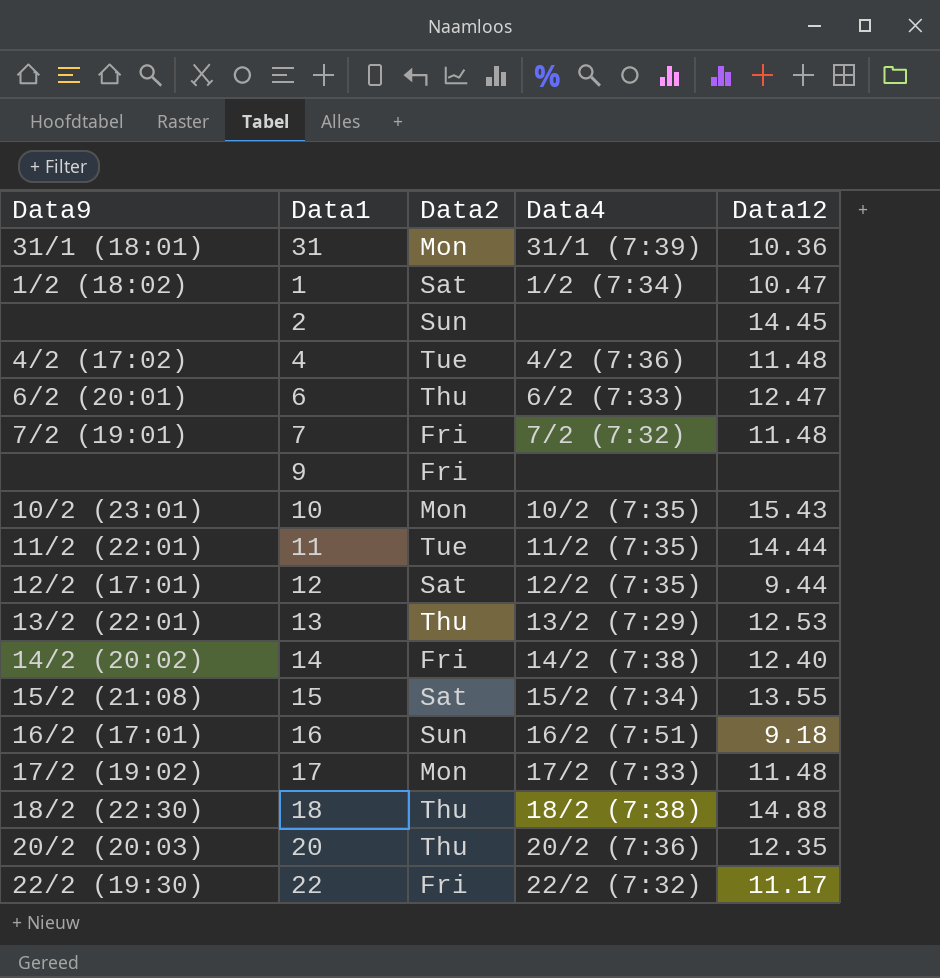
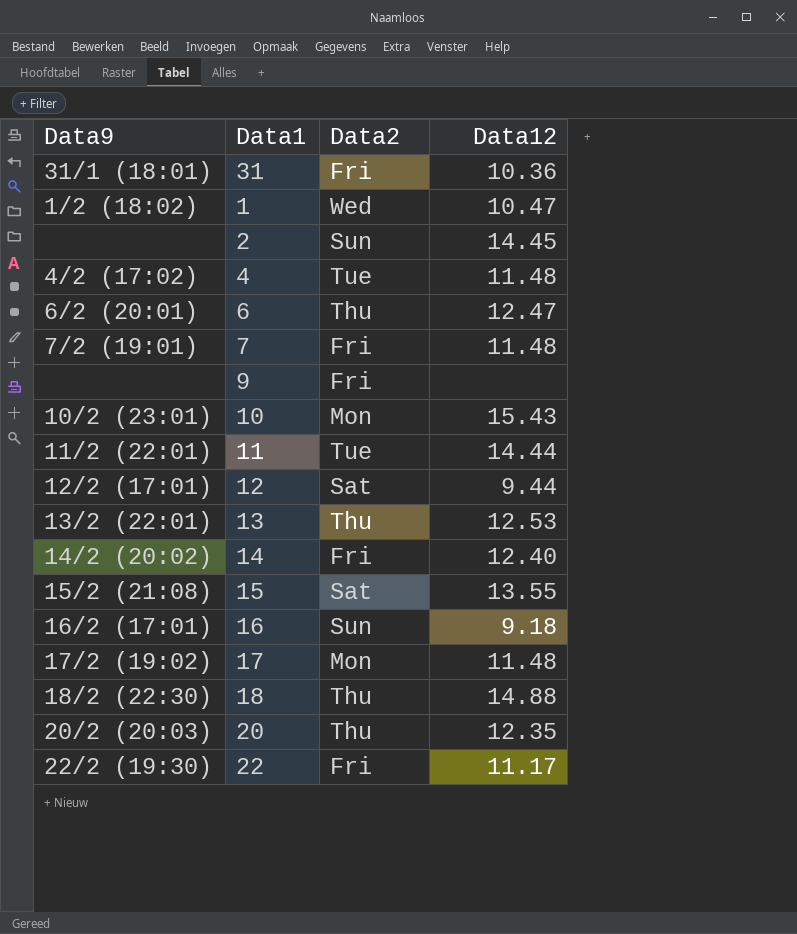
column Data4 | position: 4 -> none
31 | Data2: Mon -> Fri
1 | Data2: Sat -> Wed

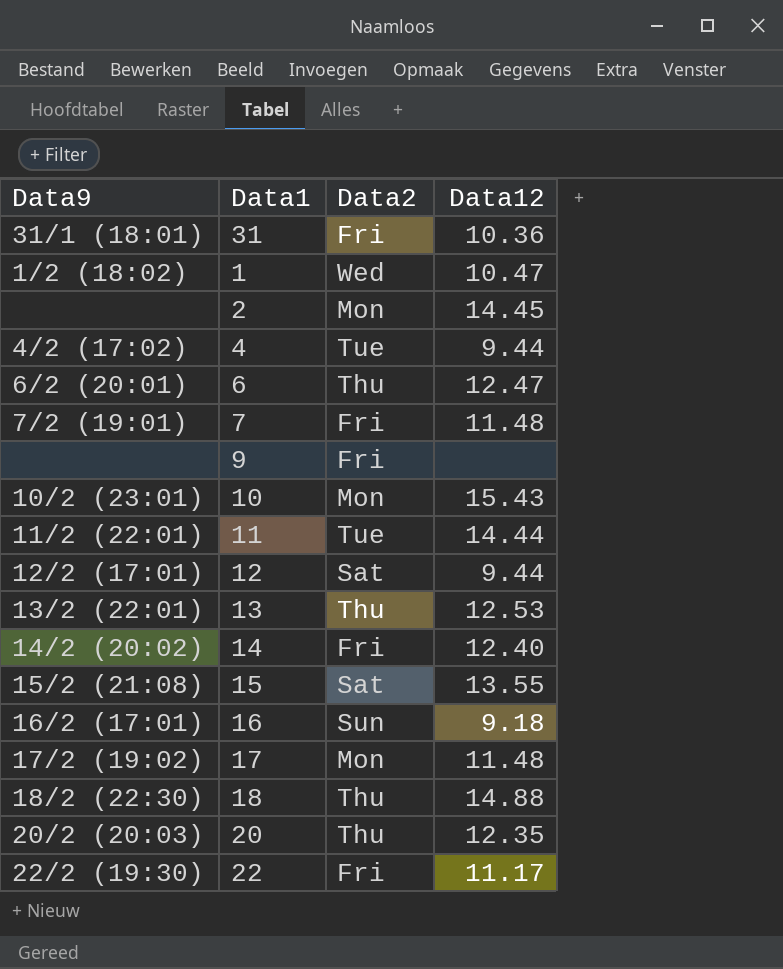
2 | Data2: Sun -> Mon
4 | Data12: 11.48 -> 9.44

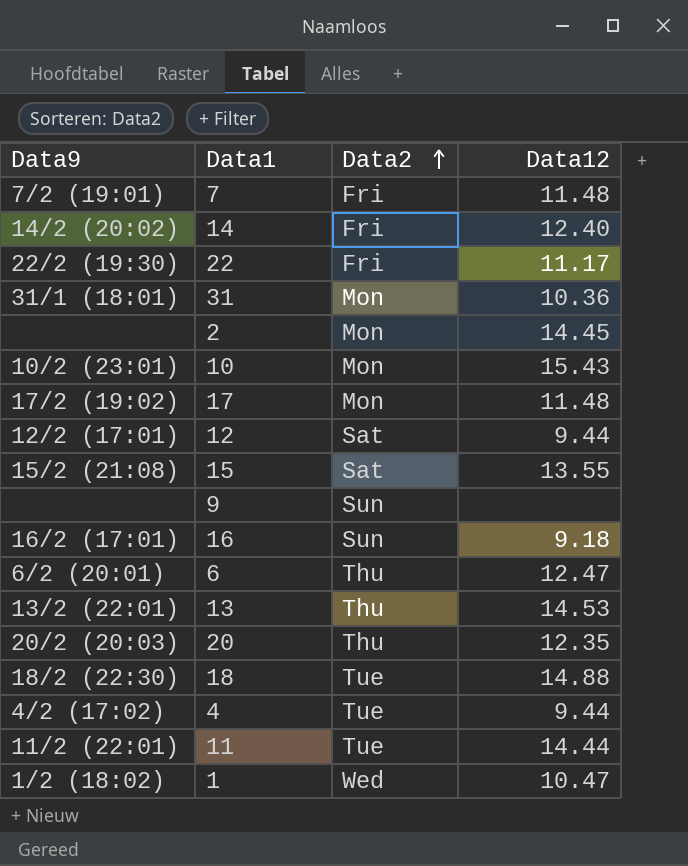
row order: none -> Data2 ascending
31 | Data2: Fri -> Mon
9 | Data2: Fri -> Sun
13 | Data12: 12.53 -> 14.53
18 | Data2: Thu -> Tue

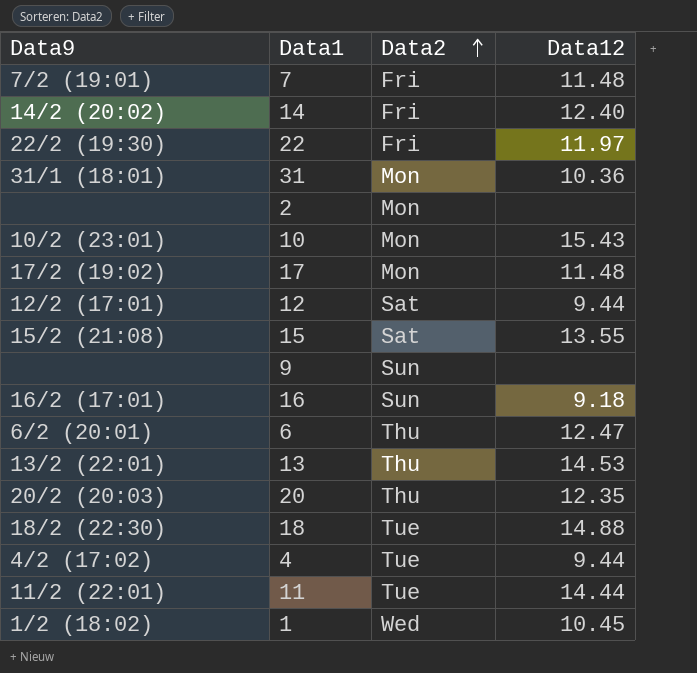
22 | Data12: 11.17 -> 11.97
2 | Data12: 14.45 -> none
1 | Data12: 10.47 -> 10.45

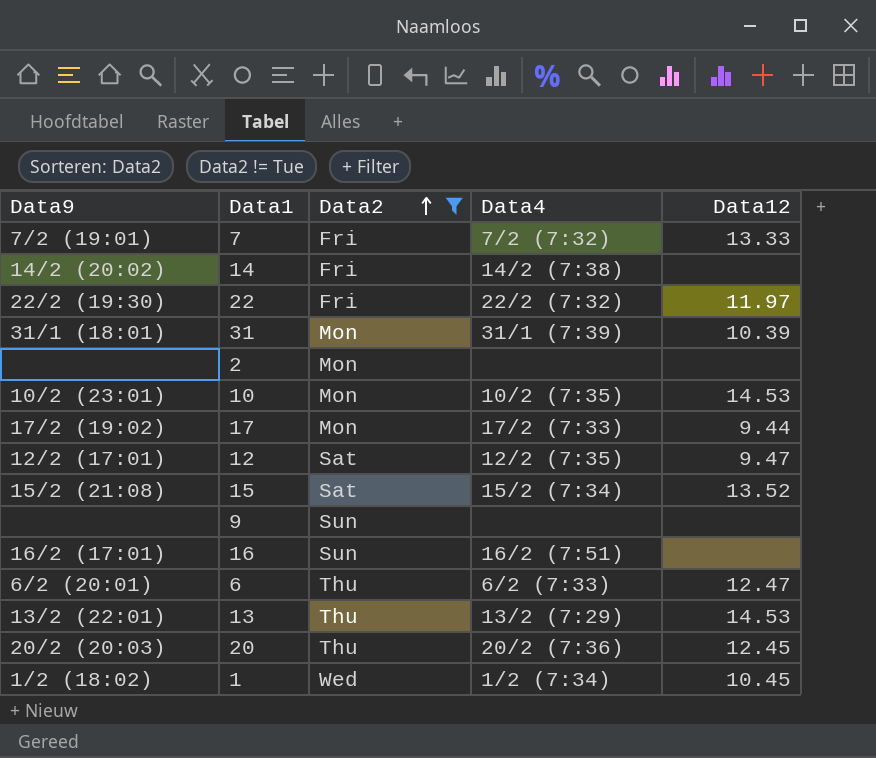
filter: none -> Data2 != Tue
column Data4 | position: none -> 4
7 | Data12: 11.48 -> 13.33
14 | Data12: 12.40 -> none
31 | Data12: 10.36 -> 10.39
10 | Data12: 15.43 -> 14.53
17 | Data12: 11.48 -> 9.44
12 | Data12: 9.44 -> 9.47
15 | Data12: 13.55 -> 13.52
16 | Data12: 9.18 -> none
20 | Data12: 12.35 -> 12.45

